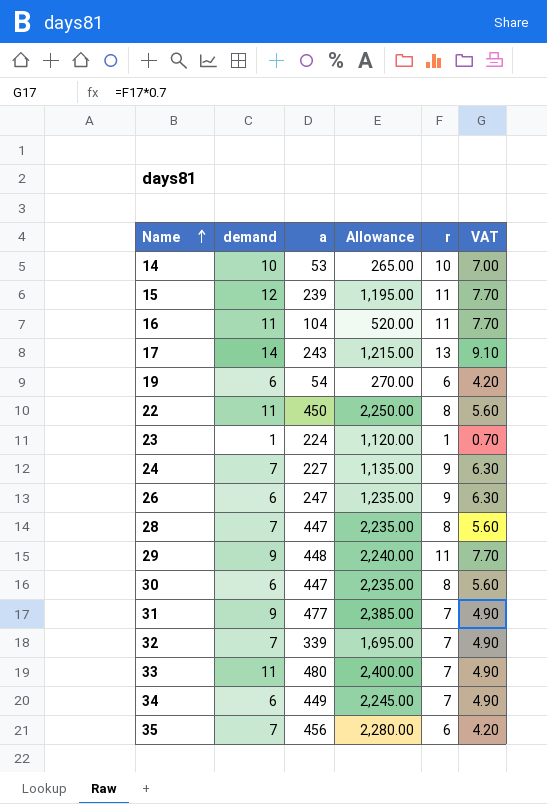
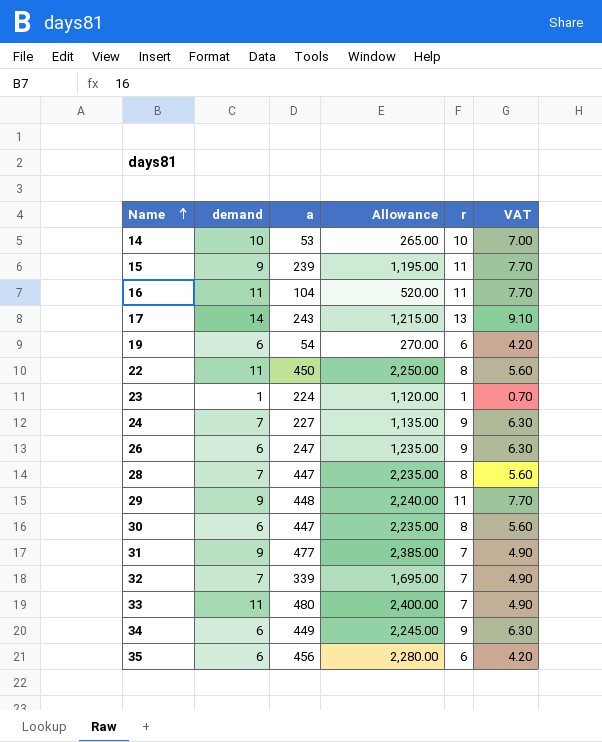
15 | demand: 12 -> 9
34 | r: 7 -> 9
34 | VAT: 4.90 -> 6.30
35 | demand: 7 -> 6

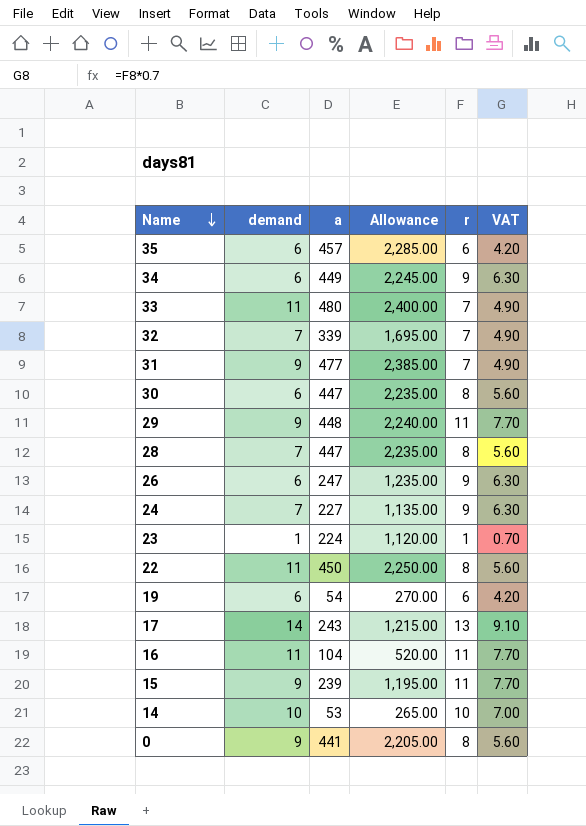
row order: Name ascending -> Name descending
35 | a: 456 -> 457
35 | Allowance: 2,280.00 -> 2,285.00
row 0: none -> 9 | 441 | 2,205.00 | 8 | 5.60

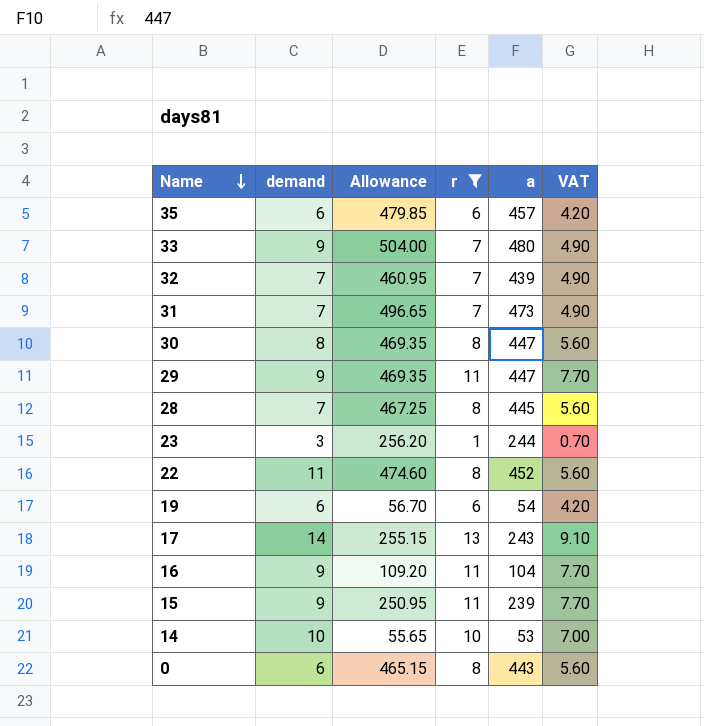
filter: none -> r != 9
column Allowance | formula: [a] * 5 -> [a] * 1.05
column a | position: 3 -> 5
33 | demand: 11 -> 9
32 | a: 339 -> 439
31 | demand: 9 -> 7
31 | a: 477 -> 473
30 | demand: 6 -> 8
29 | a: 448 -> 447
28 | a: 447 -> 445
23 | demand: 1 -> 3
23 | a: 224 -> 244
22 | a: 450 -> 452
16 | demand: 11 -> 9
0 | demand: 9 -> 6
0 | a: 441 -> 443

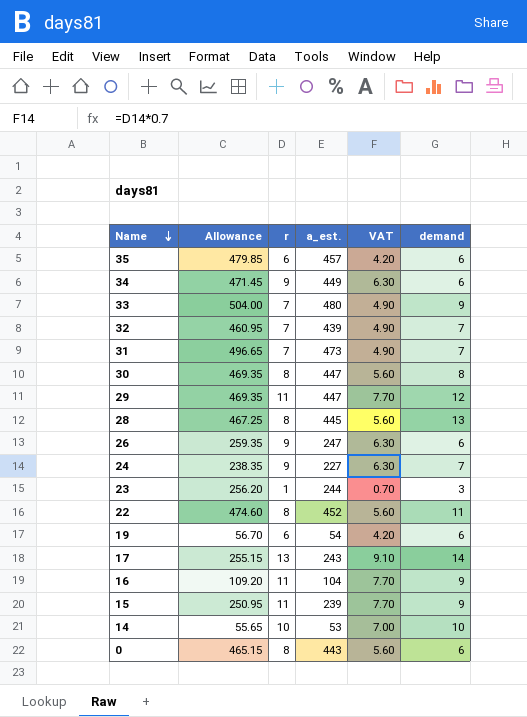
filter: r != 9 -> none
column name: a -> a_est.
column demand | position: 2 -> 6
29 | demand: 9 -> 12
28 | demand: 7 -> 13

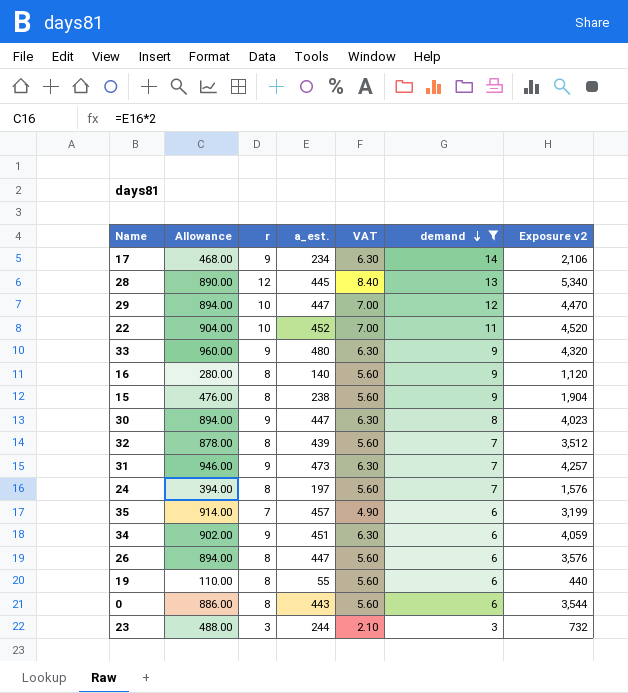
filter: none -> demand != 10
row order: Name descending -> demand descending
column Allowance | formula: [a_est.] * 1.05 -> [a_est.] * 2
column Exposure v2 | formula: none -> [r] * [a_est.]
17 | r: 13 -> 9
17 | a_est.: 243 -> 234
17 | VAT: 9.10 -> 6.30
28 | r: 8 -> 12
28 | VAT: 5.60 -> 8.40
29 | r: 11 -> 10
29 | VAT: 7.70 -> 7.00
22 | r: 8 -> 10
22 | VAT: 5.60 -> 7.00
33 | r: 7 -> 9
33 | VAT: 4.90 -> 6.30
16 | r: 11 -> 8
16 | a_est.: 104 -> 140
16 | VAT: 7.70 -> 5.60
15 | r: 11 -> 8
15 | a_est.: 239 -> 238
15 | VAT: 7.70 -> 5.60
30 | r: 8 -> 9
30 | VAT: 5.60 -> 6.30
32 | r: 7 -> 8
32 | VAT: 4.90 -> 5.60
31 | r: 7 -> 9
31 | VAT: 4.90 -> 6.30
24 | r: 9 -> 8
24 | a_est.: 227 -> 197
24 | VAT: 6.30 -> 5.60
35 | r: 6 -> 7
35 | VAT: 4.20 -> 4.90
34 | a_est.: 449 -> 451
26 | r: 9 -> 8
26 | a_est.: 247 -> 447
26 | VAT: 6.30 -> 5.60
19 | r: 6 -> 8
19 | a_est.: 54 -> 55
19 | VAT: 4.20 -> 5.60
23 | r: 1 -> 3
23 | VAT: 0.70 -> 2.10

